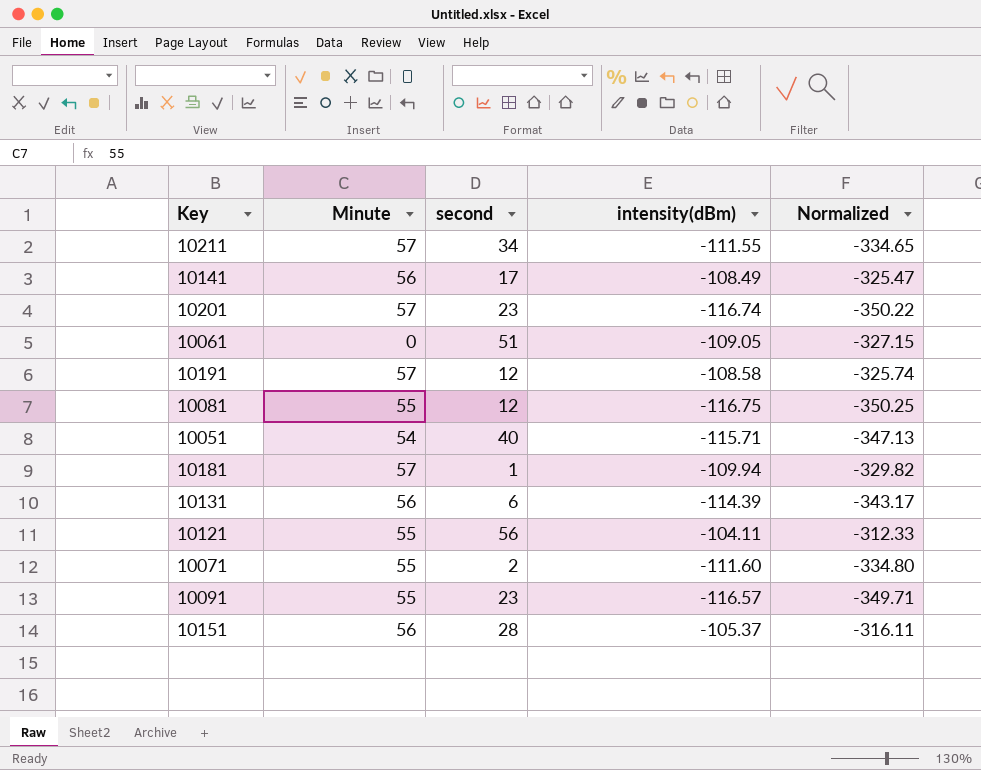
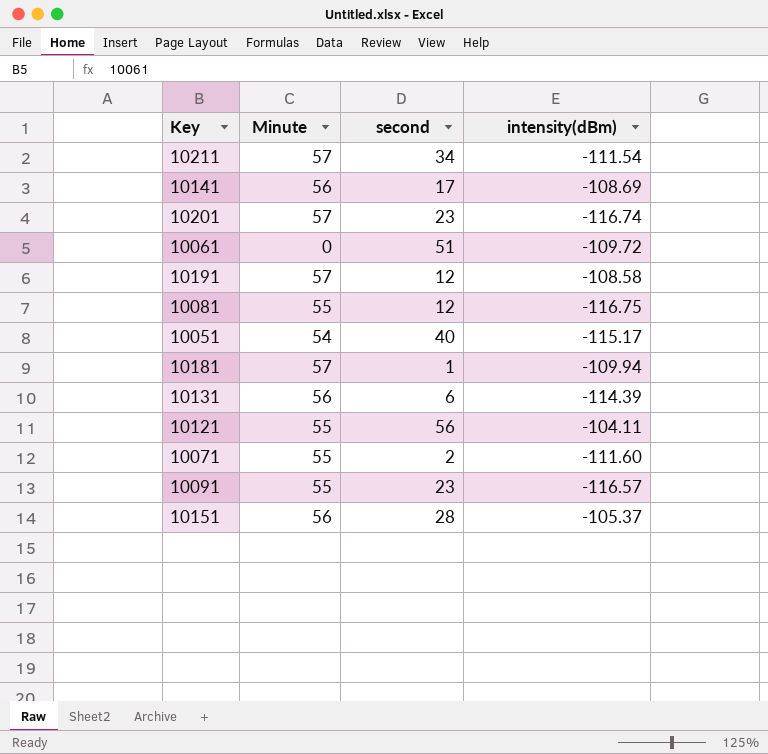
column Normalized | formula: [intensity(dBm)] * 3 -> none
10211 | intensity(dBm): -111.55 -> -111.54
10141 | intensity(dBm): -108.49 -> -108.69
10061 | intensity(dBm): -109.05 -> -109.72
10051 | intensity(dBm): -115.71 -> -115.17

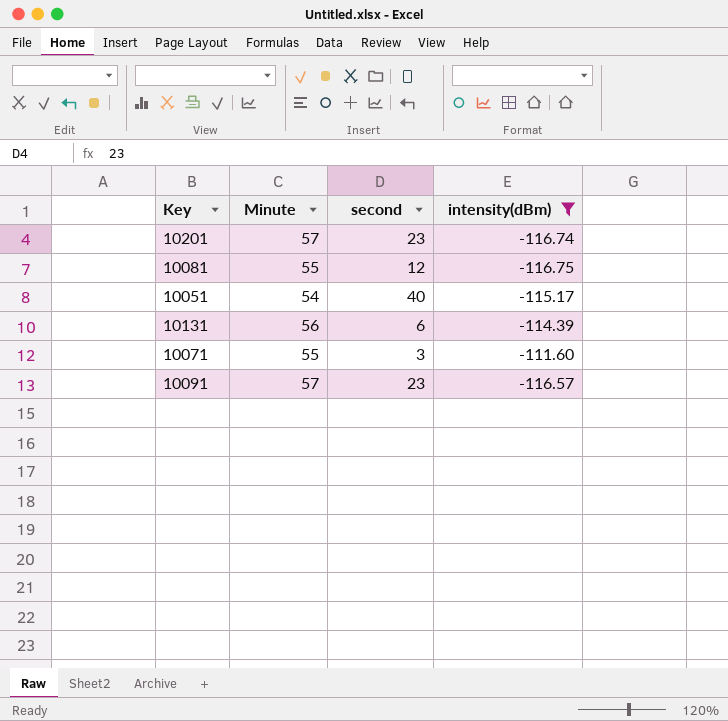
filter: none -> intensity(dBm) <= -111.60
10071 | second: 2 -> 3
10091 | Minute: 55 -> 57

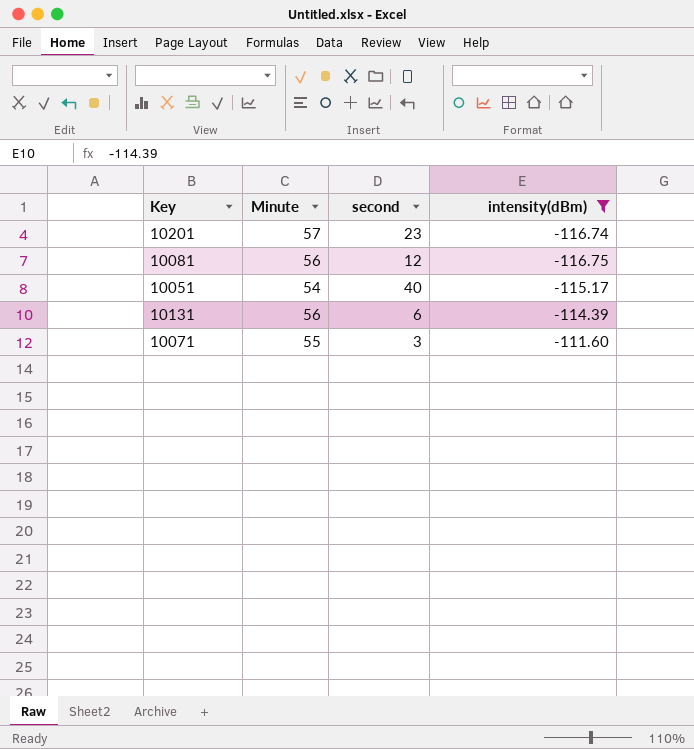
row 10091: 57 | 23 | -116.57 -> none
10081 | Minute: 55 -> 56

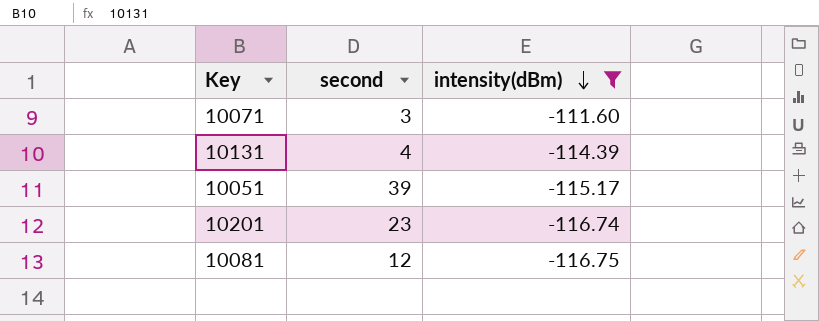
row order: none -> intensity(dBm) descending
column Minute | position: 2 -> none
10131 | second: 6 -> 4
10051 | second: 40 -> 39

